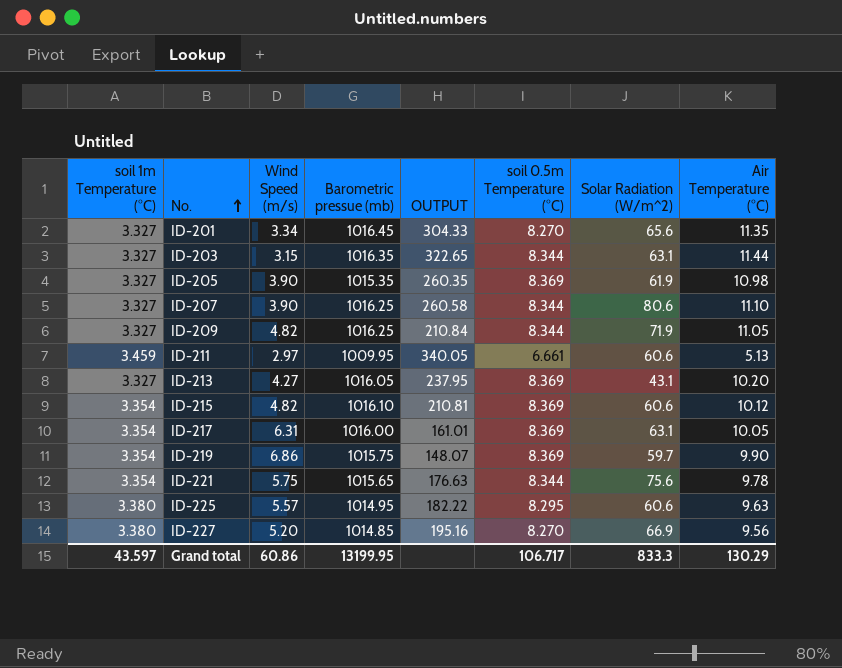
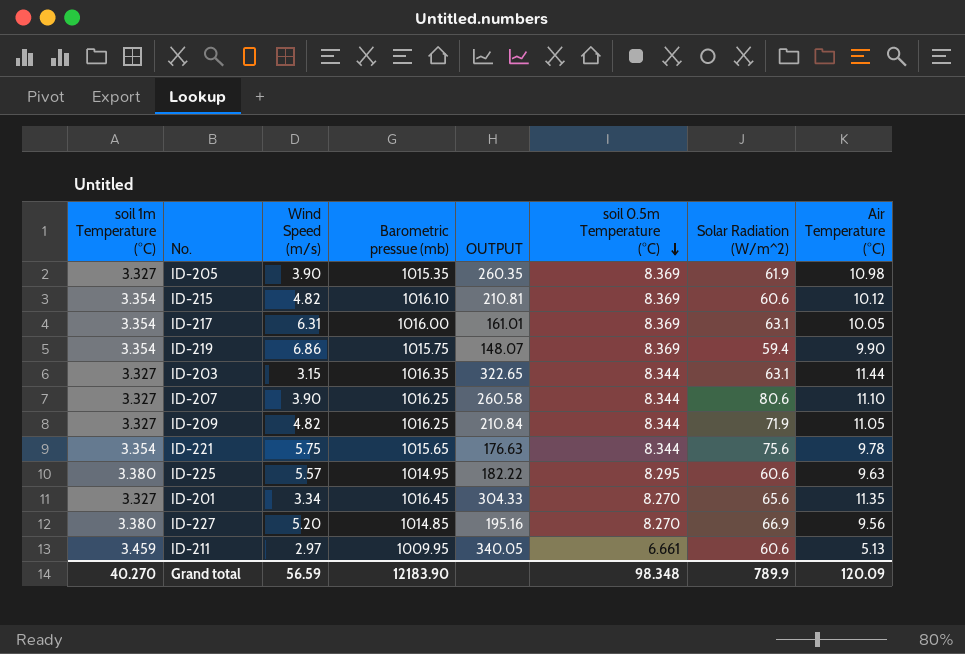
row order: No. ascending -> soil 0.5m Temperature (°C) descending
row ID-213: 3.327 | 4.27 | 1016.05 | 237.95 | 8.369 | 43.1 | 10.20 -> none
ID-219 | Solar Radiation (W/m^2): 59.7 -> 59.4
Grand total | soil 1m Temperature (°C): 43.597 -> 40.270
Grand total | Wind Speed (m/s): 60.86 -> 56.59
Grand total | Barometric pressue (mb): 13199.95 -> 12183.90
Grand total | soil 0.5m Temperature (°C): 106.717 -> 98.348
Grand total | Solar Radiation (W/m^2): 833.3 -> 789.9
Grand total | Air Temperature (°C): 130.29 -> 120.09

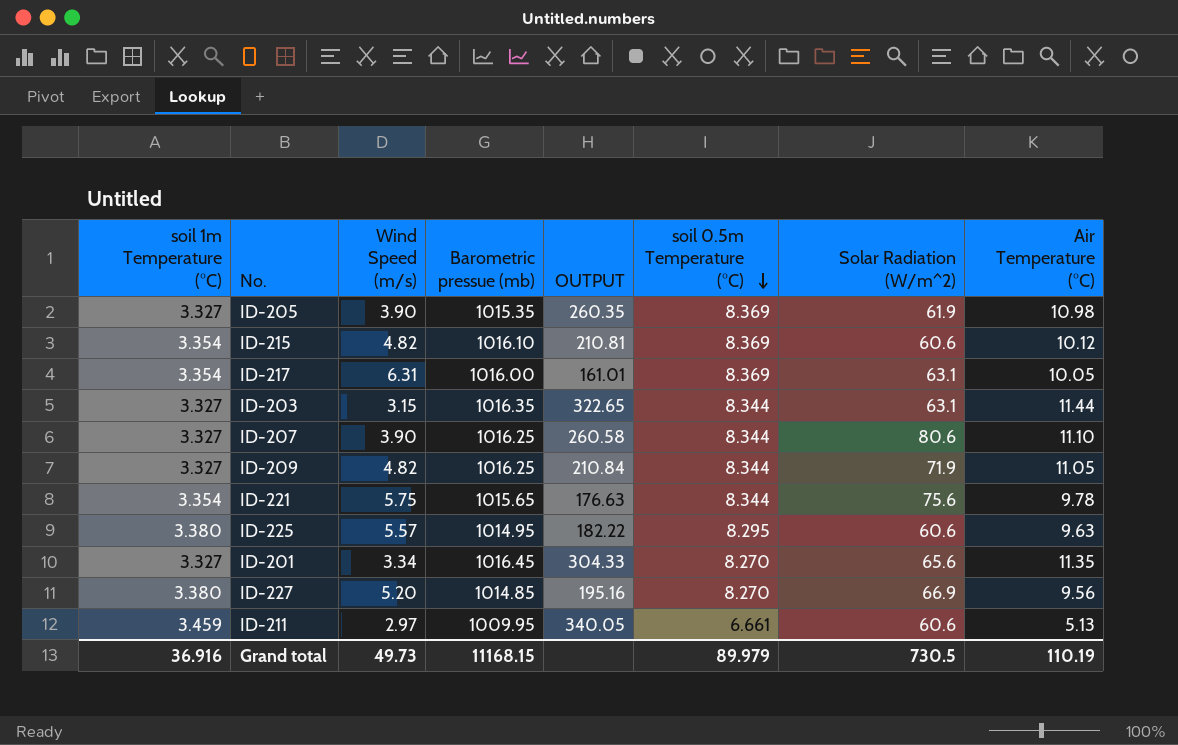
row ID-219: 3.354 | 6.86 | 1015.75 | 148.07 | 8.369 | 59.4 | 9.90 -> none
Grand total | soil 1m Temperature (°C): 40.270 -> 36.916
Grand total | Wind Speed (m/s): 56.59 -> 49.73
Grand total | Barometric pressue (mb): 12183.90 -> 11168.15
Grand total | soil 0.5m Temperature (°C): 98.348 -> 89.979
Grand total | Solar Radiation (W/m^2): 789.9 -> 730.5
Grand total | Air Temperature (°C): 120.09 -> 110.19

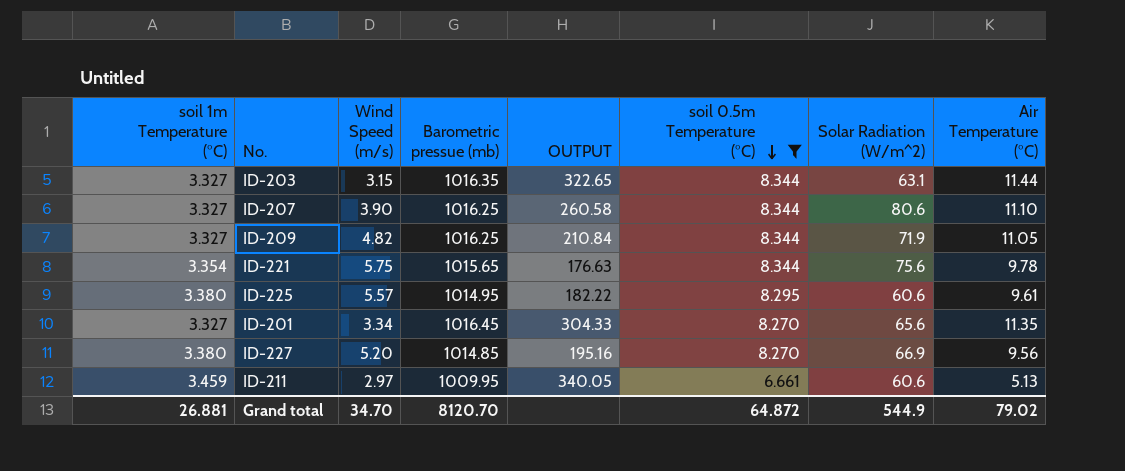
filter: none -> soil 0.5m Temperature (°C) != 8.369
ID-225 | Air Temperature (°C): 9.63 -> 9.61
Grand total | soil 1m Temperature (°C): 36.916 -> 26.881
Grand total | Wind Speed (m/s): 49.73 -> 34.70
Grand total | Barometric pressue (mb): 11168.15 -> 8120.70
Grand total | soil 0.5m Temperature (°C): 89.979 -> 64.872
Grand total | Solar Radiation (W/m^2): 730.5 -> 544.9
Grand total | Air Temperature (°C): 110.19 -> 79.02

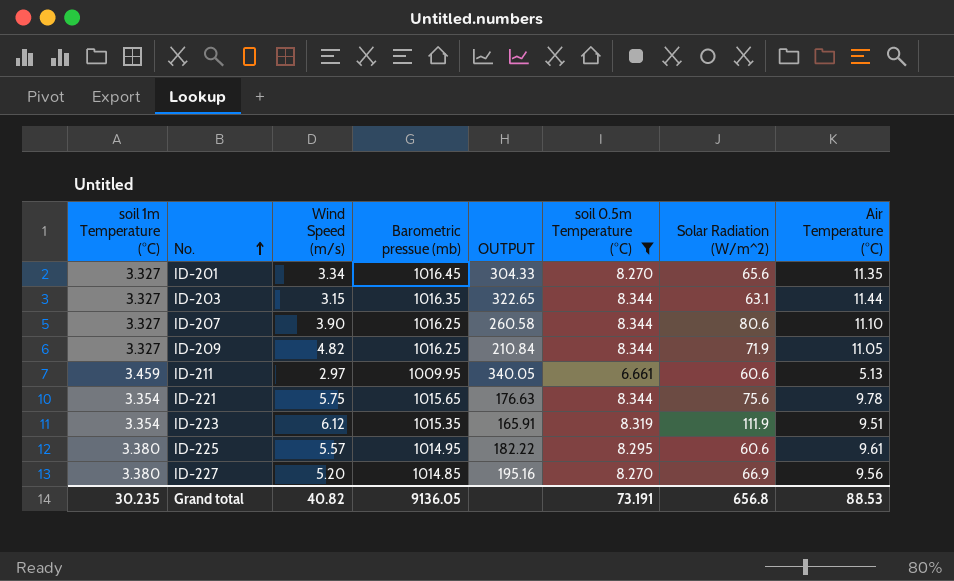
row order: soil 0.5m Temperature (°C) descending -> No. ascending
row ID-223: none -> 3.354 | 6.12 | 1015.35 | 165.91 | 8.319 | 111.9 | 9.51
Grand total | soil 1m Temperature (°C): 26.881 -> 30.235
Grand total | Wind Speed (m/s): 34.70 -> 40.82
Grand total | Barometric pressue (mb): 8120.70 -> 9136.05
Grand total | soil 0.5m Temperature (°C): 64.872 -> 73.191
Grand total | Solar Radiation (W/m^2): 544.9 -> 656.8
Grand total | Air Temperature (°C): 79.02 -> 88.53

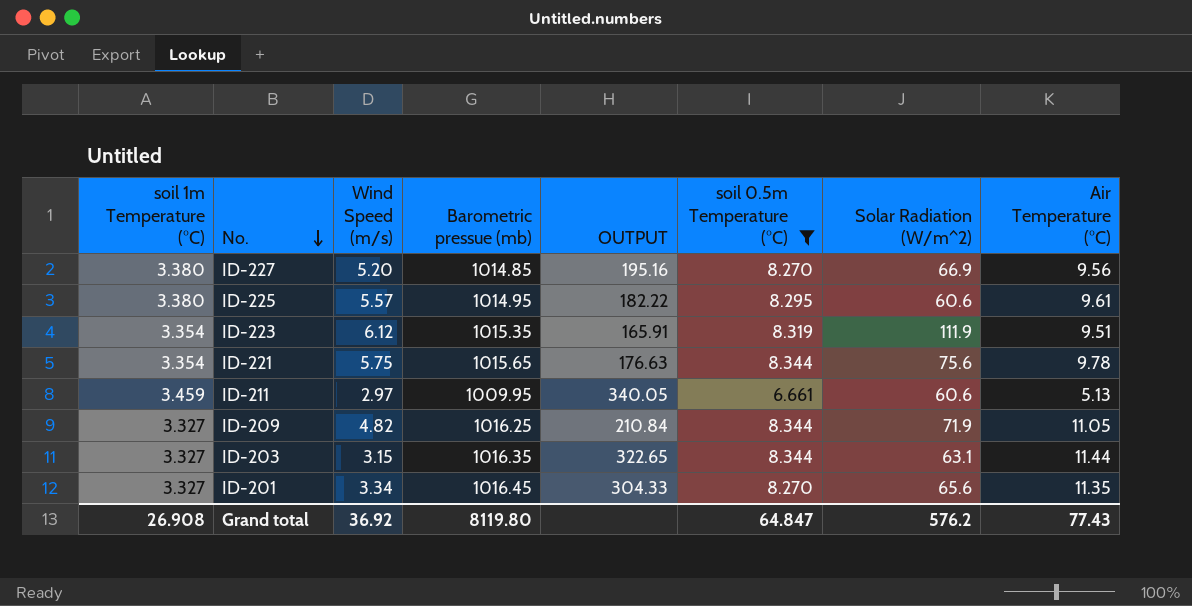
row order: No. ascending -> No. descending
row ID-207: 3.327 | 3.90 | 1016.25 | 260.58 | 8.344 | 80.6 | 11.10 -> none
Grand total | soil 1m Temperature (°C): 30.235 -> 26.908
Grand total | Wind Speed (m/s): 40.82 -> 36.92
Grand total | Barometric pressue (mb): 9136.05 -> 8119.80
Grand total | soil 0.5m Temperature (°C): 73.191 -> 64.847
Grand total | Solar Radiation (W/m^2): 656.8 -> 576.2
Grand total | Air Temperature (°C): 88.53 -> 77.43

